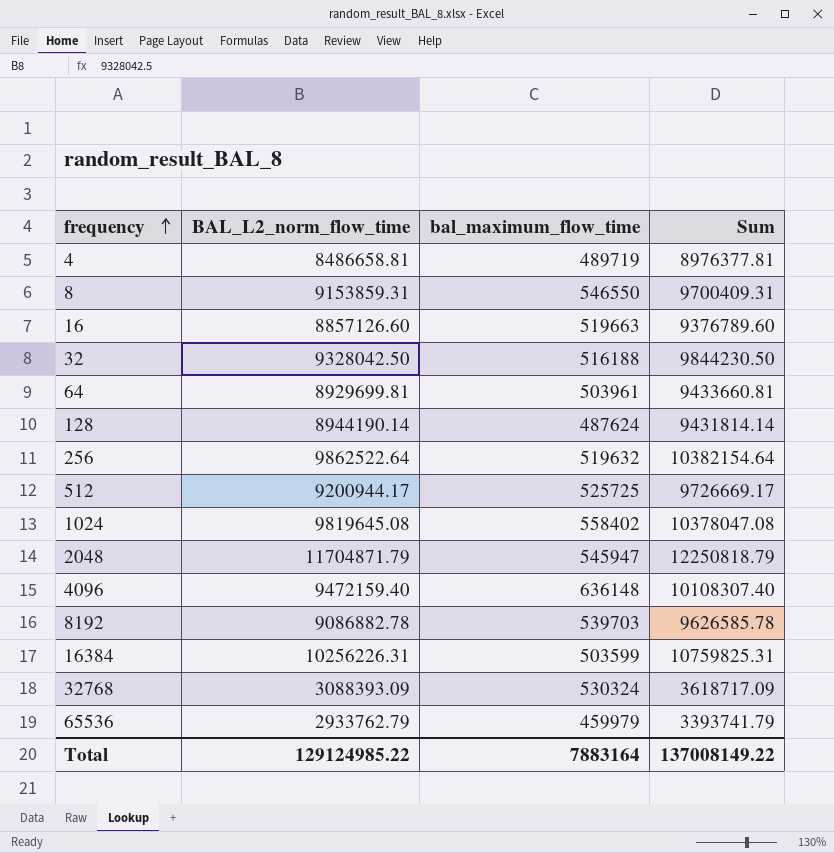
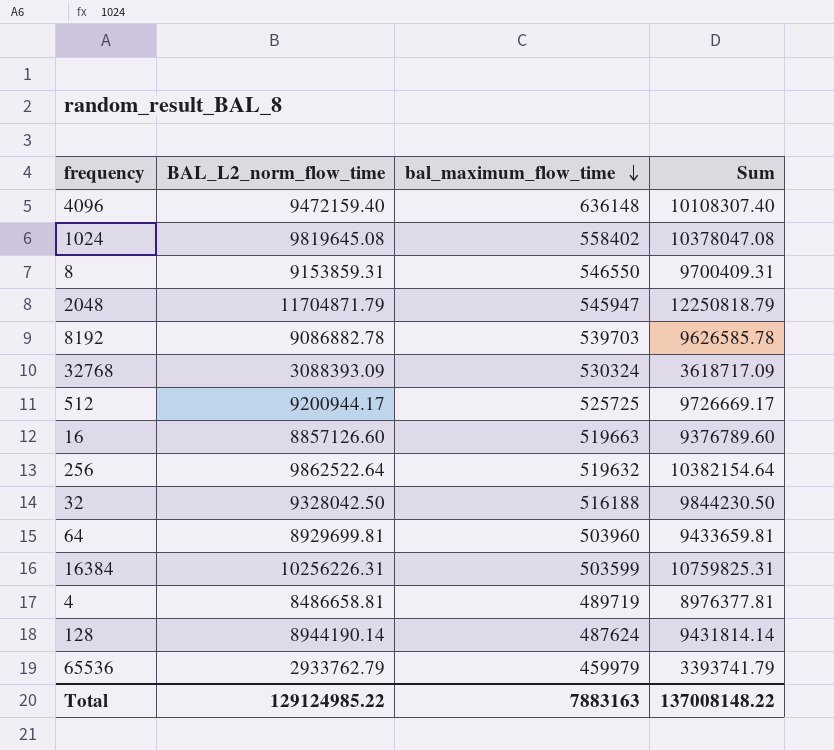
row order: frequency ascending -> bal_maximum_flow_time descending
64 | bal_maximum_flow_time: 503961 -> 503960
64 | Sum: 9433660.81 -> 9433659.81
Total | bal_maximum_flow_time: 7883164 -> 7883163
Total | Sum: 137008149.22 -> 137008148.22

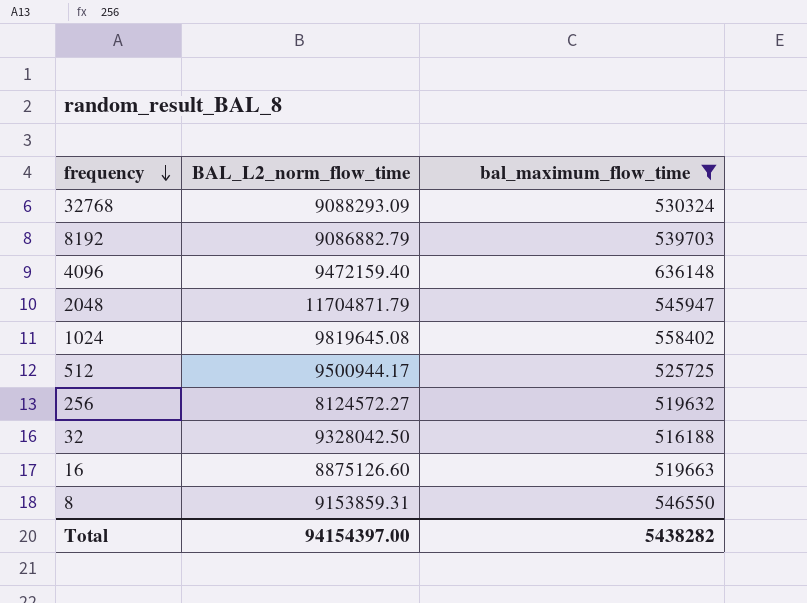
filter: none -> bal_maximum_flow_time >= 516188
row order: bal_maximum_flow_time descending -> frequency descending
column Sum | formula: [BAL_L2_norm_flow_time] + [bal_maximum_flow_time] -> none
32768 | BAL_L2_norm_flow_time: 3088393.09 -> 9088293.09
8192 | BAL_L2_norm_flow_time: 9086882.78 -> 9086882.79
512 | BAL_L2_norm_flow_time: 9200944.17 -> 9500944.17
256 | BAL_L2_norm_flow_time: 9862522.64 -> 8124572.27
16 | BAL_L2_norm_flow_time: 8857126.60 -> 8875126.60
Total | BAL_L2_norm_flow_time: 129124985.22 -> 94154397.00
Total | bal_maximum_flow_time: 7883163 -> 5438282

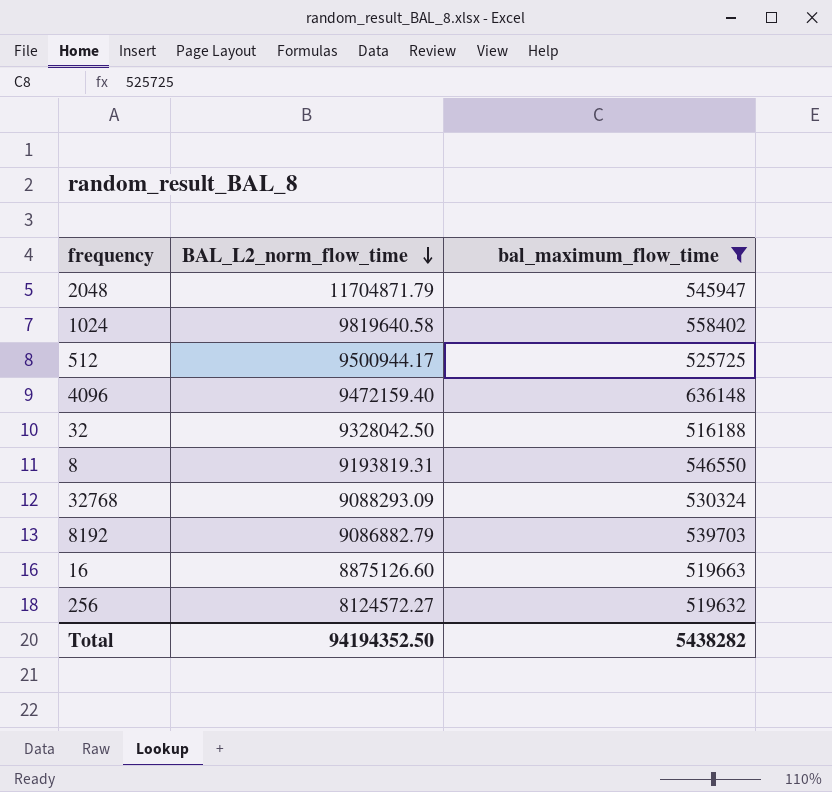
row order: frequency descending -> BAL_L2_norm_flow_time descending
1024 | BAL_L2_norm_flow_time: 9819645.08 -> 9819640.58
8 | BAL_L2_norm_flow_time: 9153859.31 -> 9193819.31
Total | BAL_L2_norm_flow_time: 94154397.00 -> 94194352.50

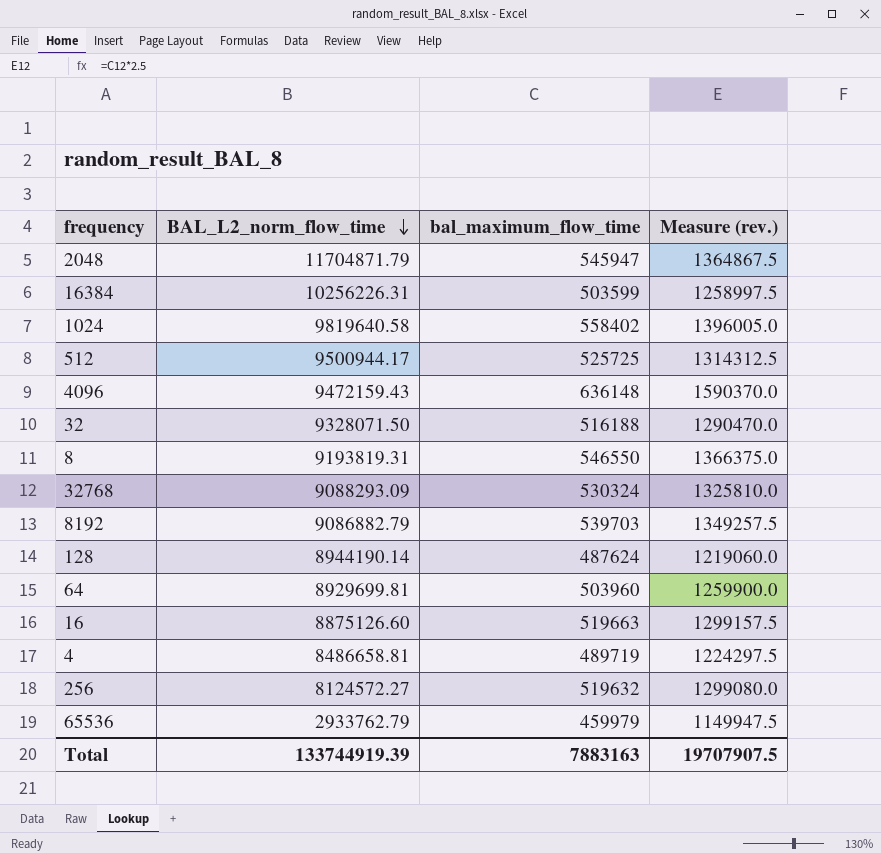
filter: bal_maximum_flow_time >= 516188 -> none
column Measure (rev.) | formula: none -> [bal_maximum_flow_time] * 2.5
4096 | BAL_L2_norm_flow_time: 9472159.40 -> 9472159.43
32 | BAL_L2_norm_flow_time: 9328042.50 -> 9328071.50
Total | BAL_L2_norm_flow_time: 94194352.50 -> 133744919.39
Total | bal_maximum_flow_time: 5438282 -> 7883163

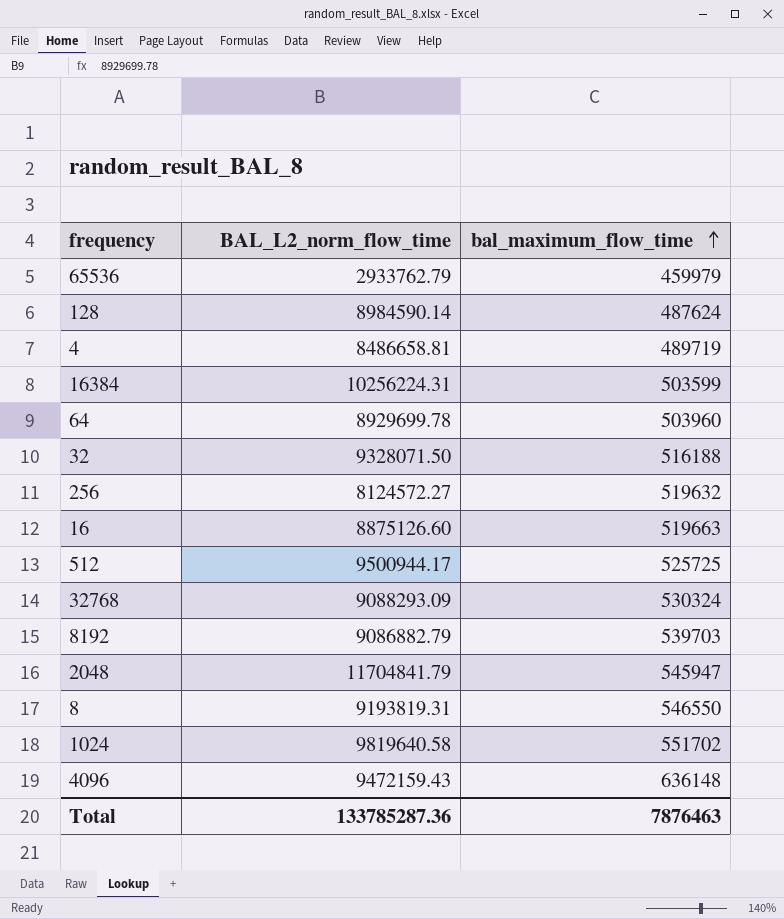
row order: BAL_L2_norm_flow_time descending -> bal_maximum_flow_time ascending
column Measure (rev.) | formula: [bal_maximum_flow_time] * 2.5 -> none
128 | BAL_L2_norm_flow_time: 8944190.14 -> 8984590.14
16384 | BAL_L2_norm_flow_time: 10256226.31 -> 10256224.31
64 | BAL_L2_norm_flow_time: 8929699.81 -> 8929699.78
2048 | BAL_L2_norm_flow_time: 11704871.79 -> 11704841.79
1024 | bal_maximum_flow_time: 558402 -> 551702
Total | BAL_L2_norm_flow_time: 133744919.39 -> 133785287.36
Total | bal_maximum_flow_time: 7883163 -> 7876463

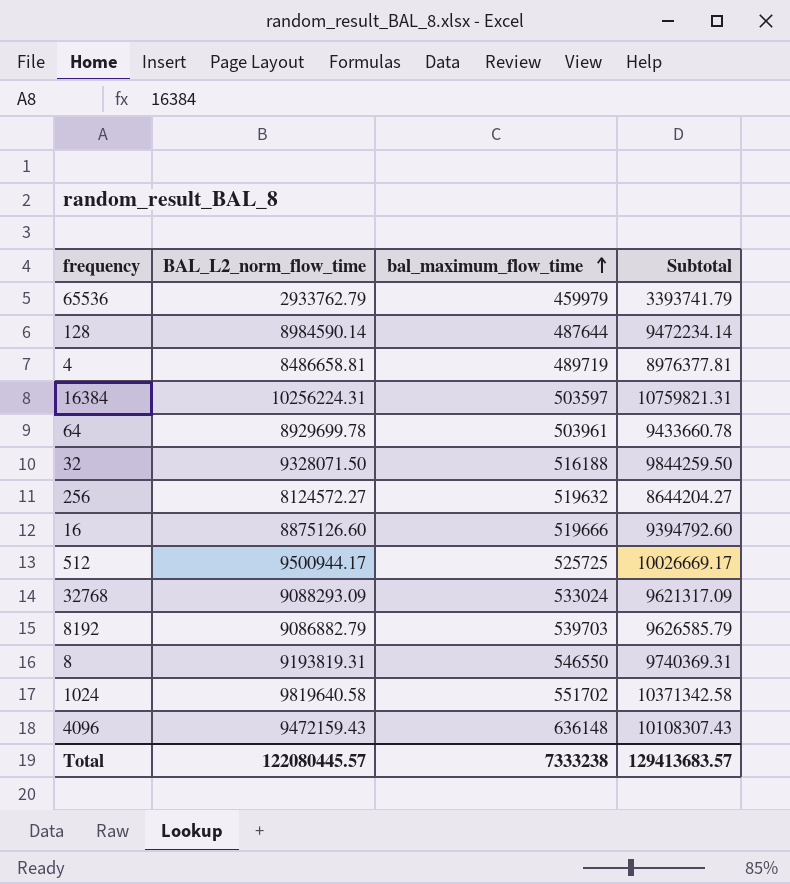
column Subtotal | formula: none -> [BAL_L2_norm_flow_time] + [bal_maximum_flow_time]
row 2048: 11704841.79 | 545947 -> none
128 | bal_maximum_flow_time: 487624 -> 487644
16384 | bal_maximum_flow_time: 503599 -> 503597
64 | bal_maximum_flow_time: 503960 -> 503961
16 | bal_maximum_flow_time: 519663 -> 519666
32768 | bal_maximum_flow_time: 530324 -> 533024
Total | BAL_L2_norm_flow_time: 133785287.36 -> 122080445.57
Total | bal_maximum_flow_time: 7876463 -> 7333238

